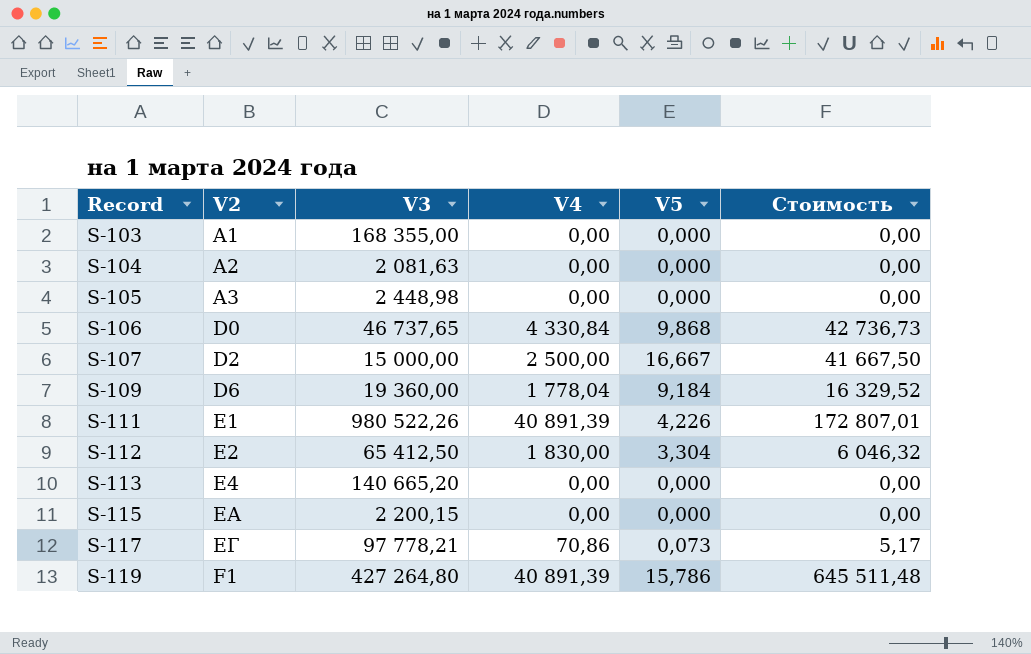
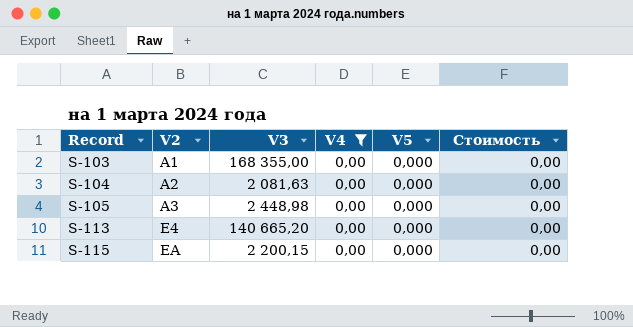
filter: none -> V4 = 0,00

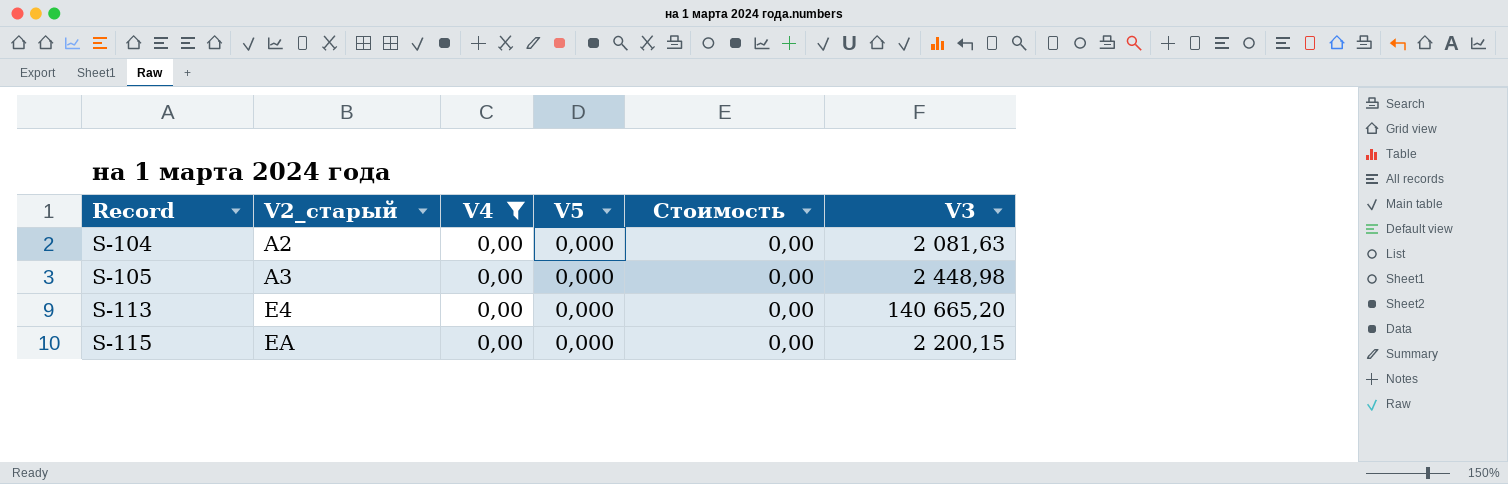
column name: V2 -> V2_старый
column V3 | position: 3 -> 6
row S-103: A1 | 168 355,00 | 0,00 | 0,000 | 0,00 -> none

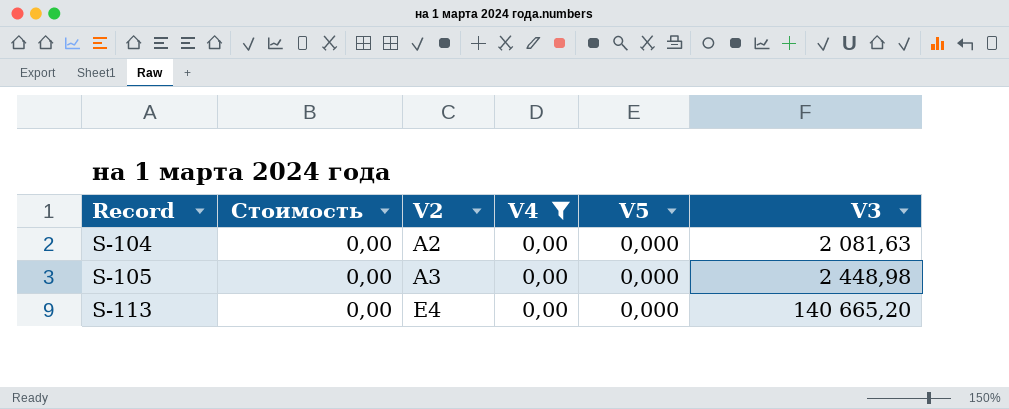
column Стоимость | position: 5 -> 2
column name: V2_старый -> V2
row S-115: EА | 0,00 | 0,000 | 0,00 | 2 200,15 -> none

